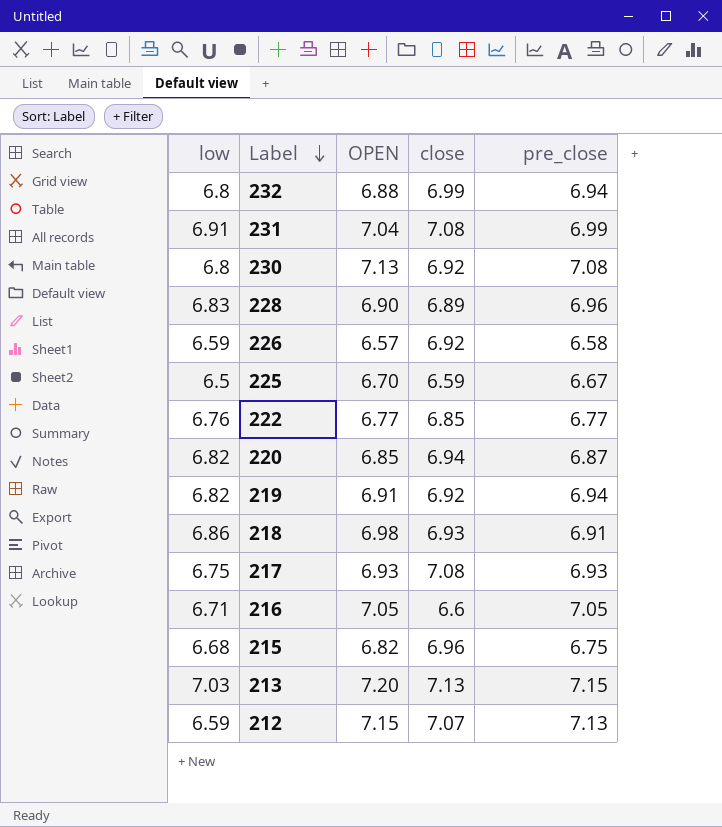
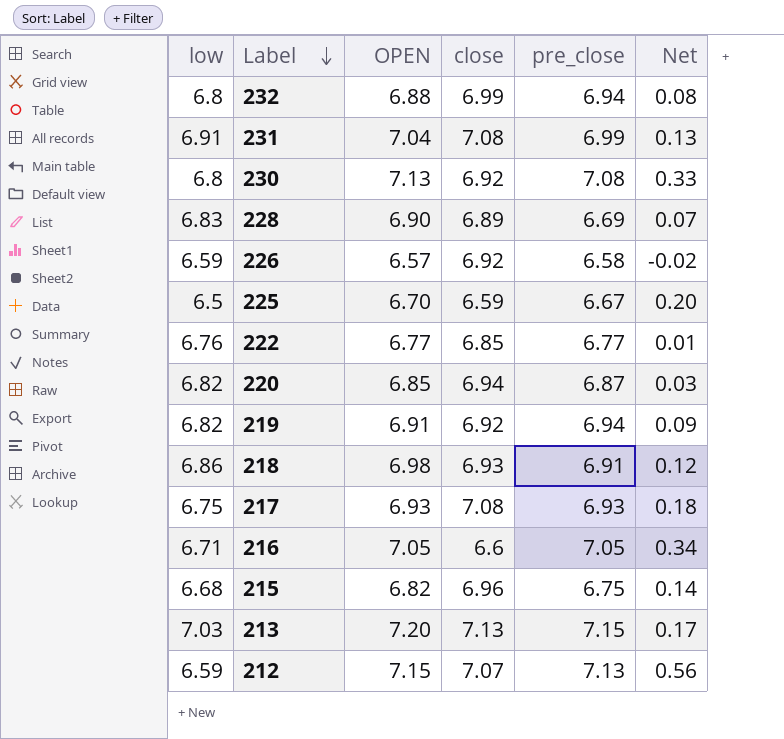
column Net | formula: none -> [OPEN] - [low]
228 | pre_close: 6.96 -> 6.69

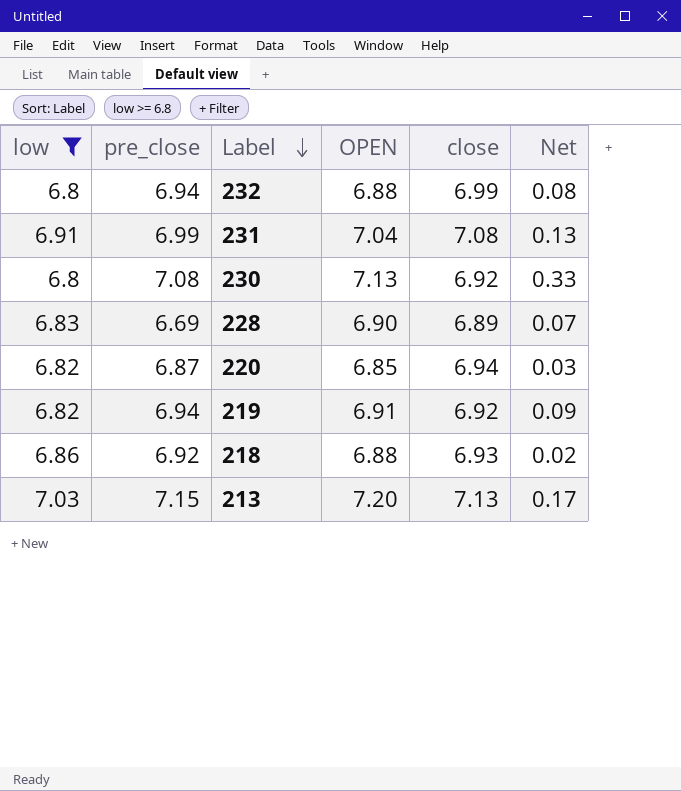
filter: none -> low >= 6.8
column pre_close | position: 5 -> 2
218 | pre_close: 6.91 -> 6.92
218 | OPEN: 6.98 -> 6.88
218 | Net: 0.12 -> 0.02

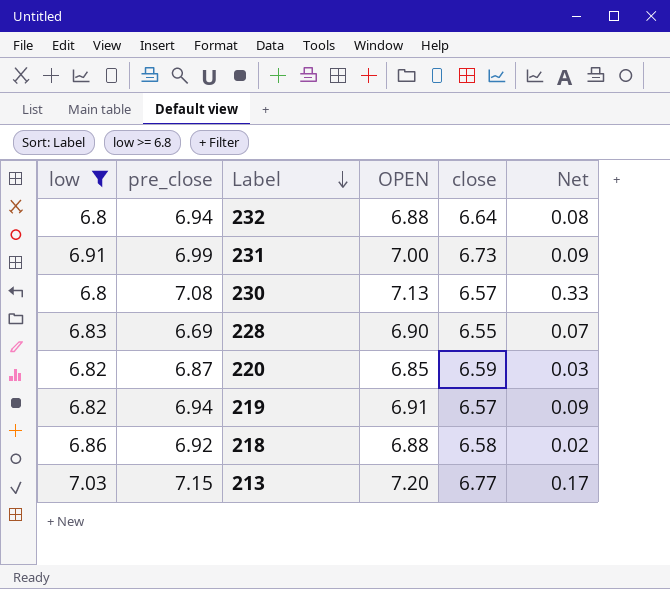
232 | close: 6.99 -> 6.64
231 | OPEN: 7.04 -> 7.00
231 | close: 7.08 -> 6.73
231 | Net: 0.13 -> 0.09
230 | close: 6.92 -> 6.57
228 | close: 6.89 -> 6.55
220 | close: 6.94 -> 6.59
219 | close: 6.92 -> 6.57
218 | close: 6.93 -> 6.58
213 | close: 7.13 -> 6.77

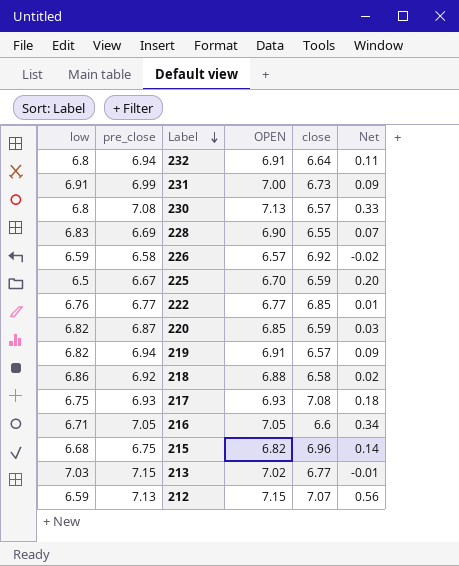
filter: low >= 6.8 -> none
232 | OPEN: 6.88 -> 6.91
232 | Net: 0.08 -> 0.11
213 | OPEN: 7.20 -> 7.02
213 | Net: 0.17 -> -0.01

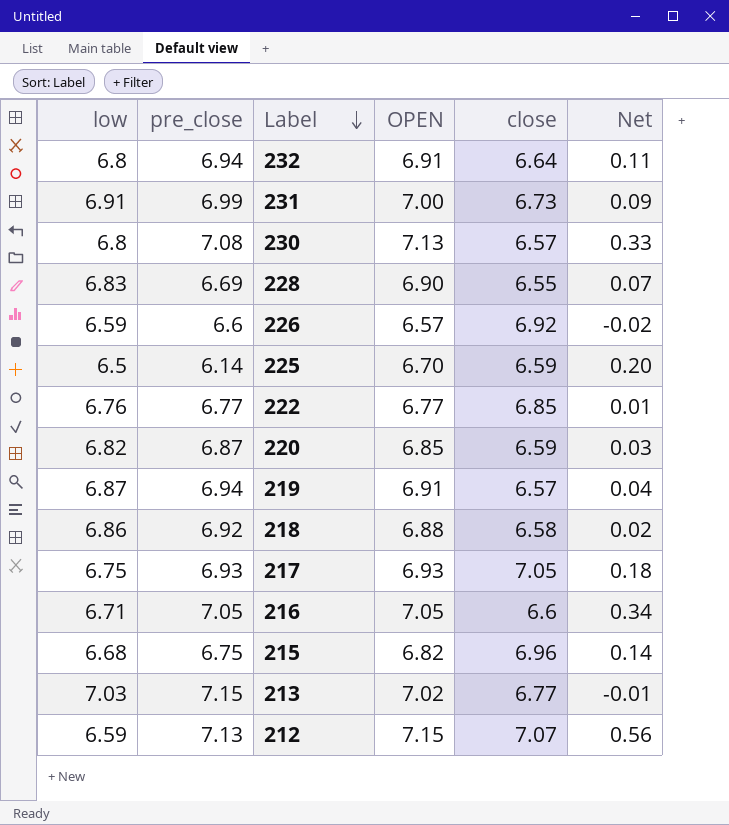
226 | pre_close: 6.58 -> 6.6
225 | pre_close: 6.67 -> 6.14
219 | low: 6.82 -> 6.87
219 | Net: 0.09 -> 0.04
217 | close: 7.08 -> 7.05

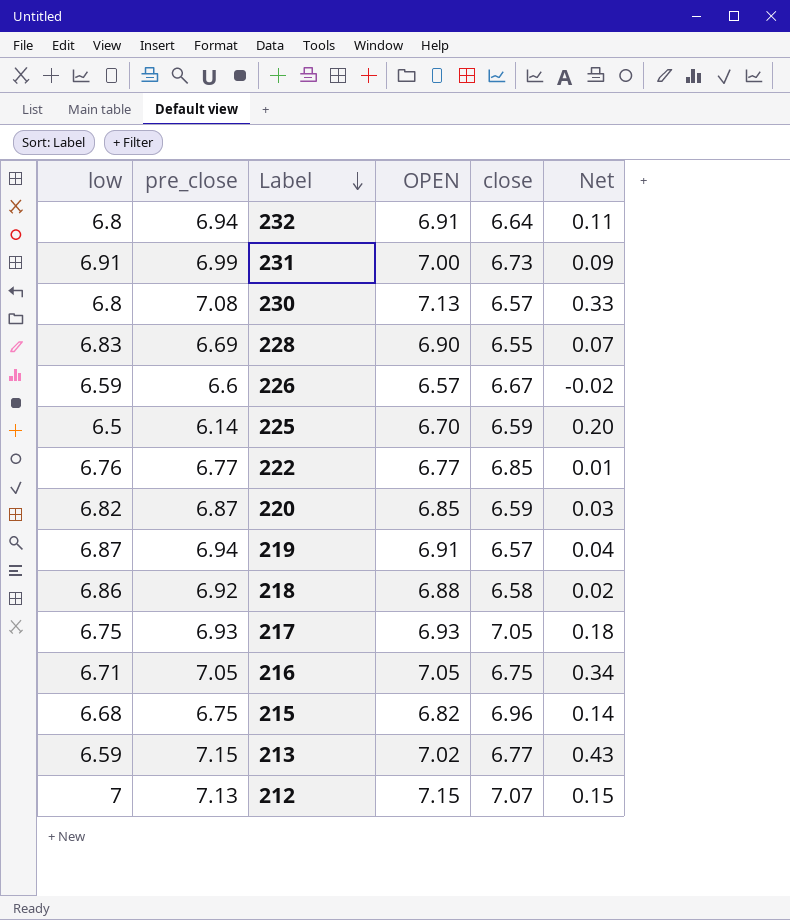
226 | close: 6.92 -> 6.67
216 | close: 6.6 -> 6.75
213 | low: 7.03 -> 6.59
213 | Net: -0.01 -> 0.43
212 | low: 6.59 -> 7
212 | Net: 0.56 -> 0.15

